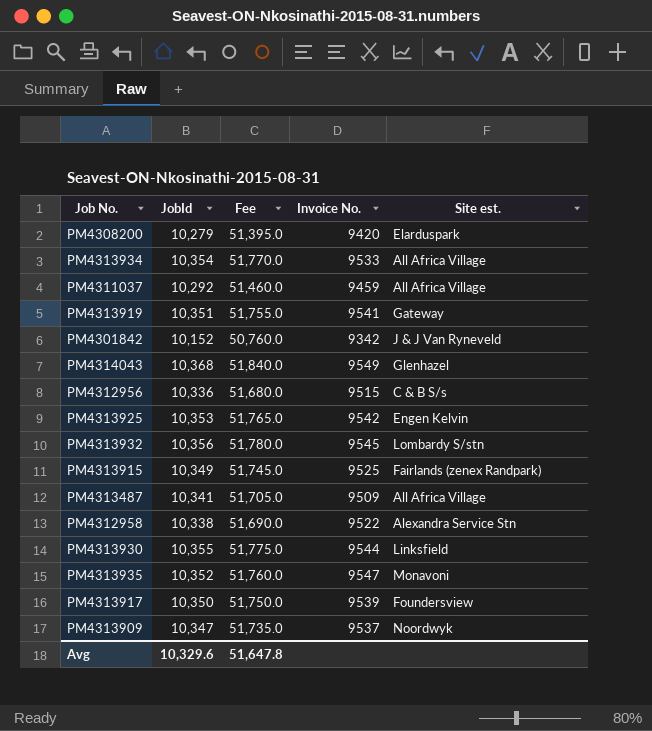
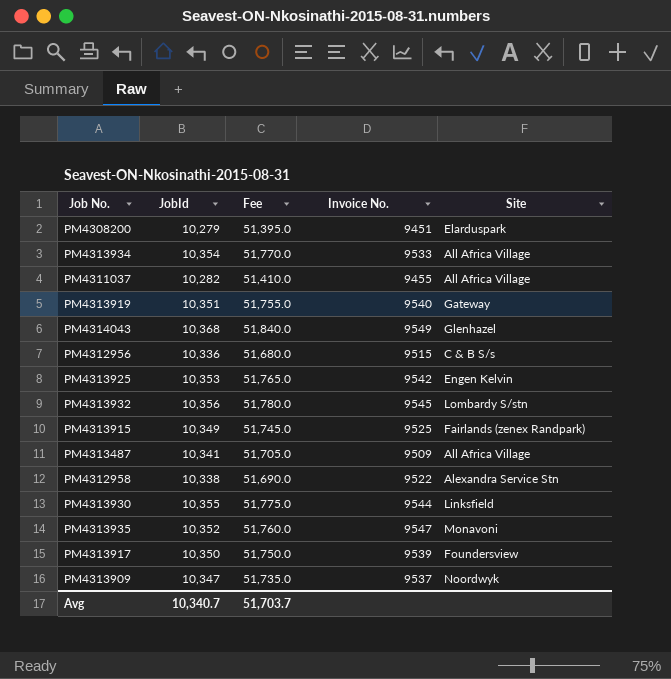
column name: Site est. -> Site
row PM4301842: 10,152 | 50,760.0 | 9342 | J & J Van Ryneveld -> none
PM4308200 | Invoice No.: 9420 -> 9451
PM4311037 | JobId: 10,292 -> 10,282
PM4311037 | Fee: 51,460.0 -> 51,410.0
PM4311037 | Invoice No.: 9459 -> 9455
PM4313919 | Invoice No.: 9541 -> 9540
Avg | JobId: 10,329.6 -> 10,340.7
Avg | Fee: 51,647.8 -> 51,703.7

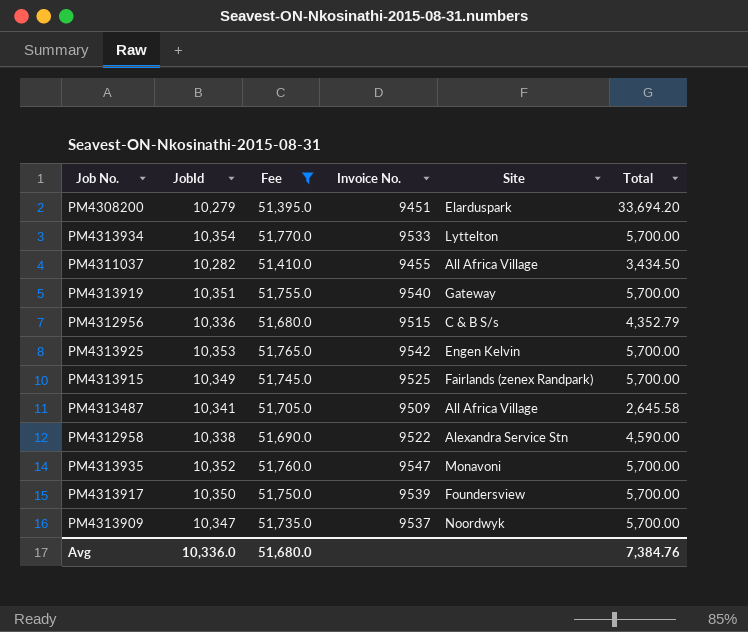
filter: none -> Fee <= 51,770.0
column Total | position: none -> 6
PM4313934 | Site: All Africa Village -> Lyttelton
Avg | JobId: 10,340.7 -> 10,336.0
Avg | Fee: 51,703.7 -> 51,680.0

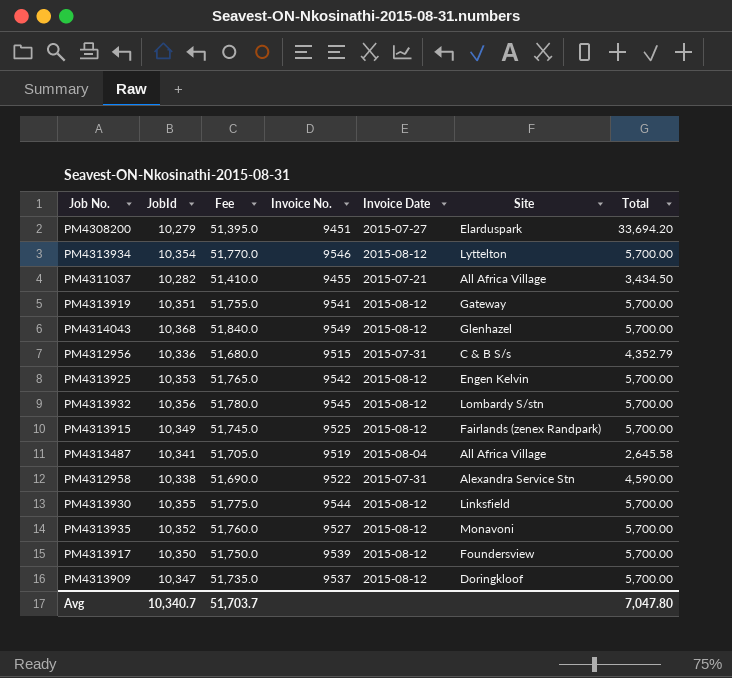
filter: Fee <= 51,770.0 -> none
column Invoice Date | position: none -> 5
PM4313934 | Invoice No.: 9533 -> 9546
PM4313919 | Invoice No.: 9540 -> 9541
PM4313487 | Invoice No.: 9509 -> 9519
PM4313935 | Invoice No.: 9547 -> 9527
PM4313909 | Site: Noordwyk -> Doringkloof
Avg | JobId: 10,336.0 -> 10,340.7
Avg | Fee: 51,680.0 -> 51,703.7
Avg | Total: 7,384.76 -> 7,047.80

